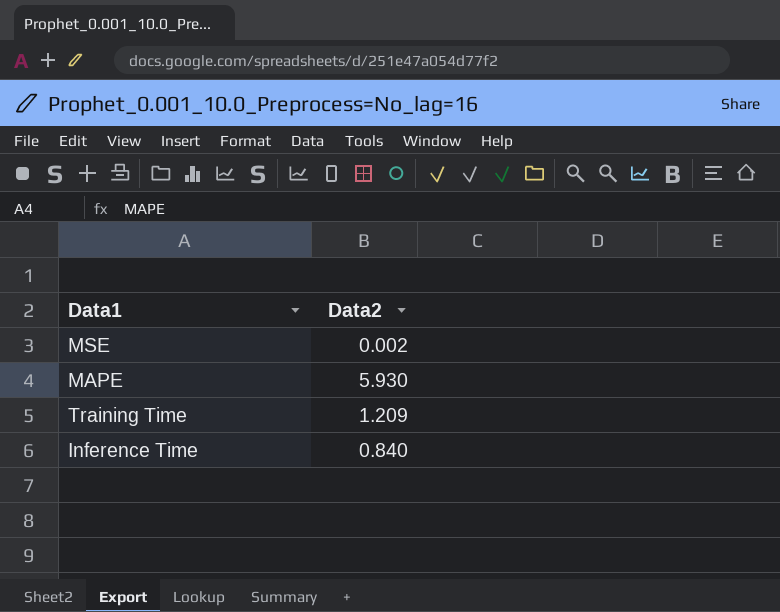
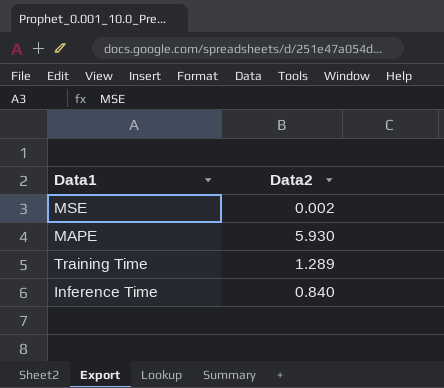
Training Time | Data2: 1.209 -> 1.289

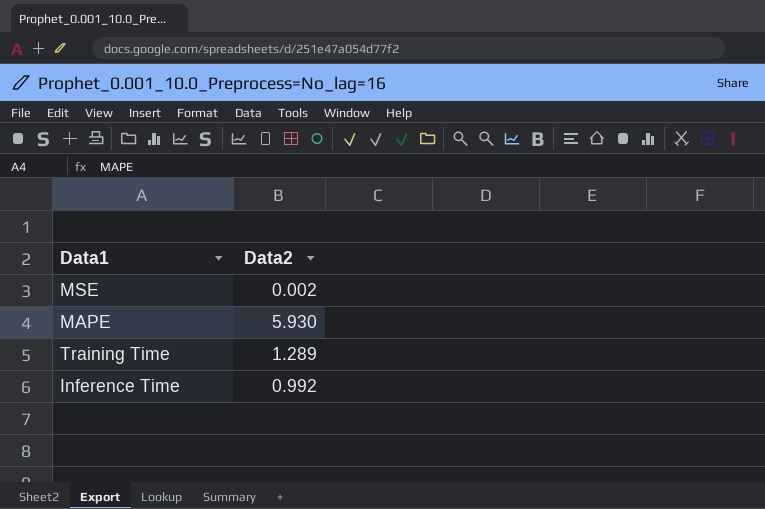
Inference Time | Data2: 0.840 -> 0.992

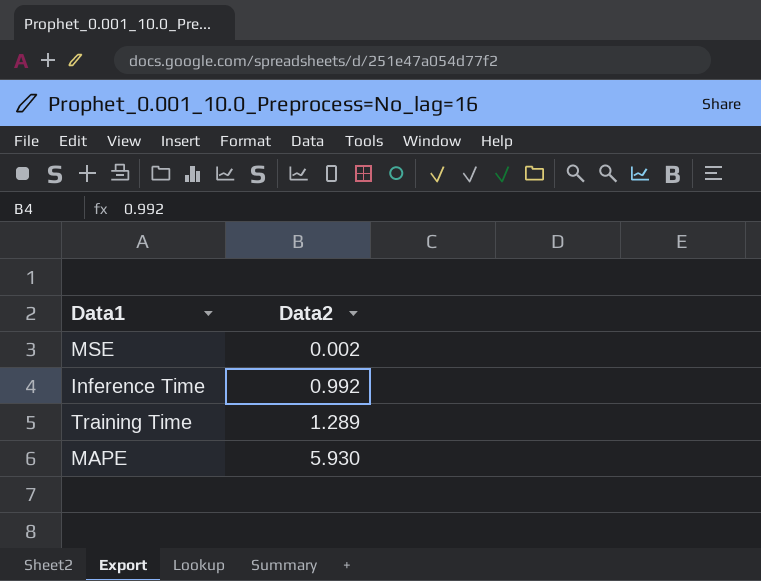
row order: none -> Data2 ascending

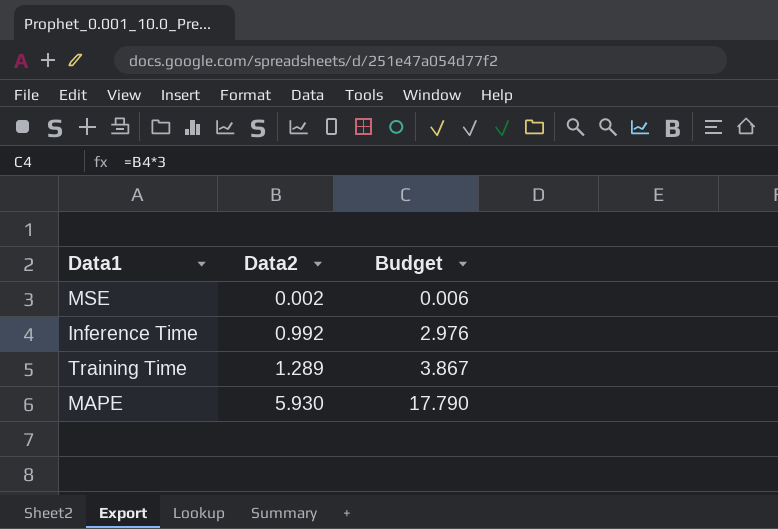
column Budget | formula: none -> [Data2] * 3

